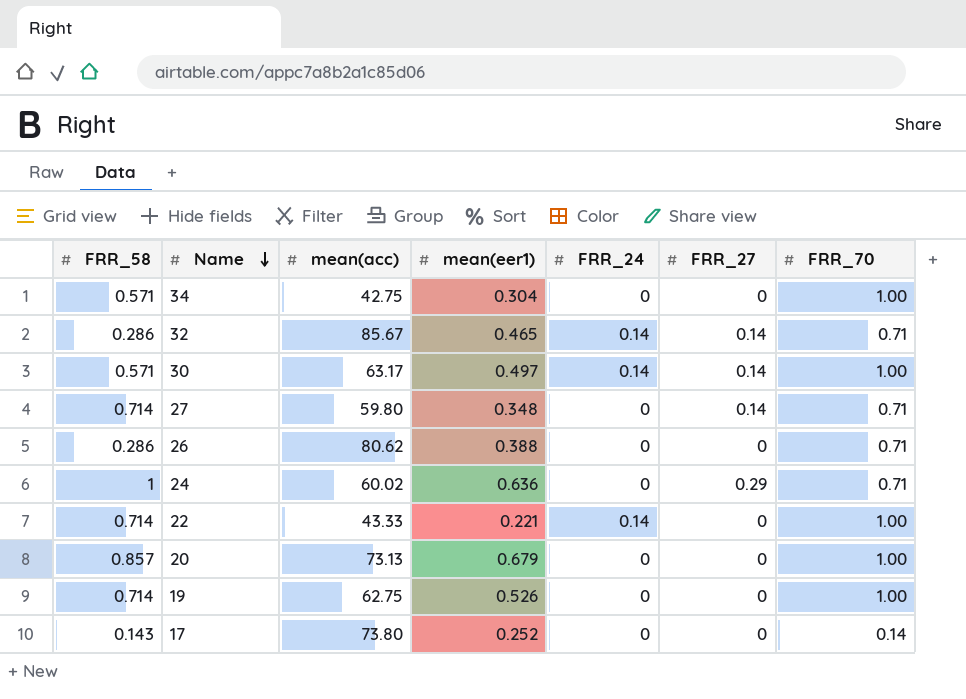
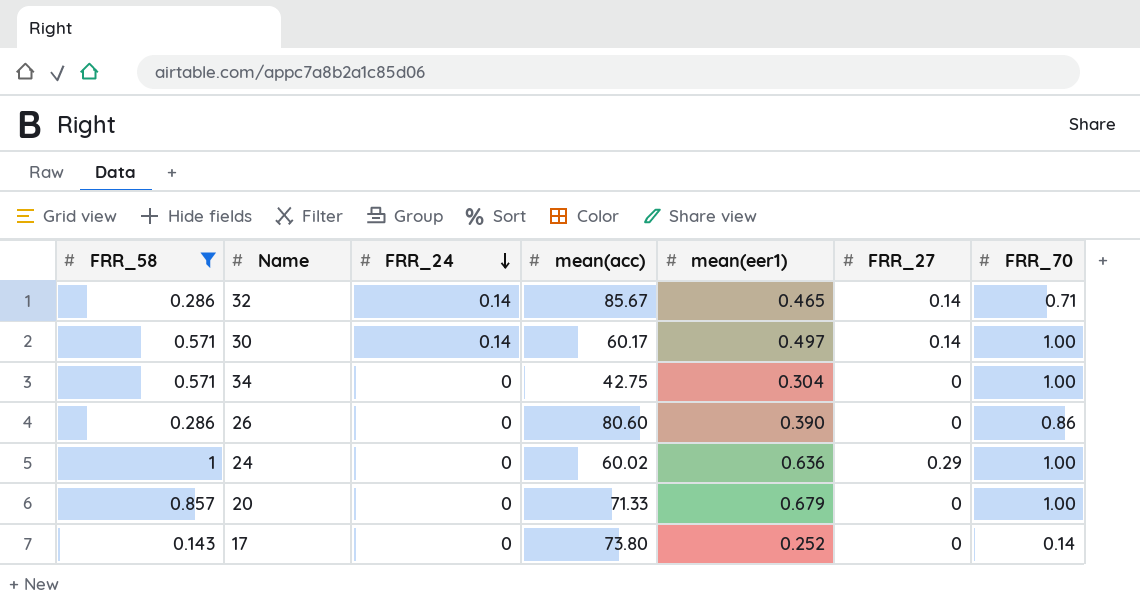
filter: none -> FRR_58 != 0.714
row order: Name descending -> FRR_24 descending
column FRR_24 | position: 5 -> 3
30 | mean(acc): 63.17 -> 60.17
26 | mean(acc): 80.62 -> 80.60
26 | mean(eer1): 0.388 -> 0.390
26 | FRR_70: 0.71 -> 0.86
24 | FRR_70: 0.71 -> 1.00
20 | mean(acc): 73.13 -> 71.33

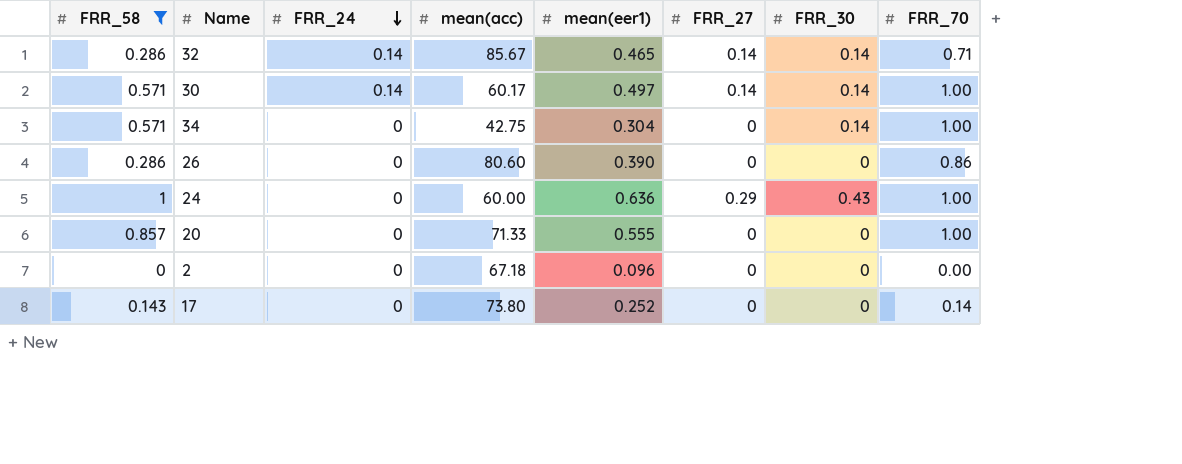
column FRR_30 | position: none -> 7
24 | mean(acc): 60.02 -> 60.00
20 | mean(eer1): 0.679 -> 0.555
row 2: none -> 0 | 0 | 67.18 | 0.096 | 0 | 0 | 0.00

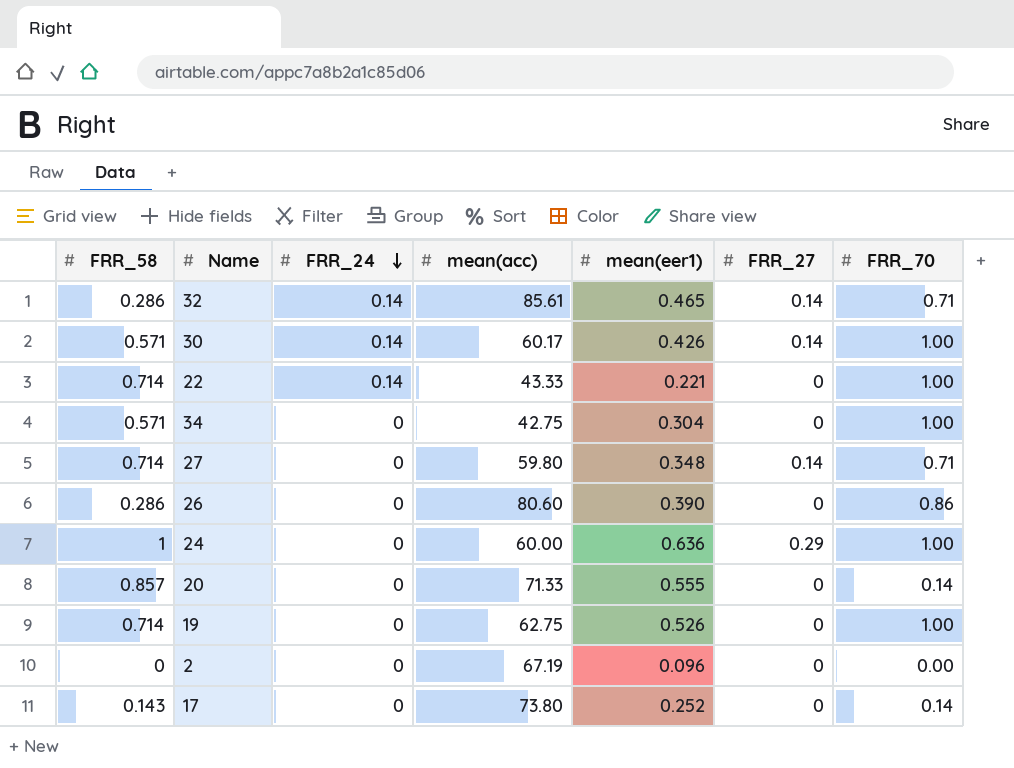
filter: FRR_58 != 0.714 -> none
column FRR_30 | position: 7 -> none
32 | mean(acc): 85.67 -> 85.61
30 | mean(eer1): 0.497 -> 0.426
20 | FRR_70: 1.00 -> 0.14
2 | mean(acc): 67.18 -> 67.19

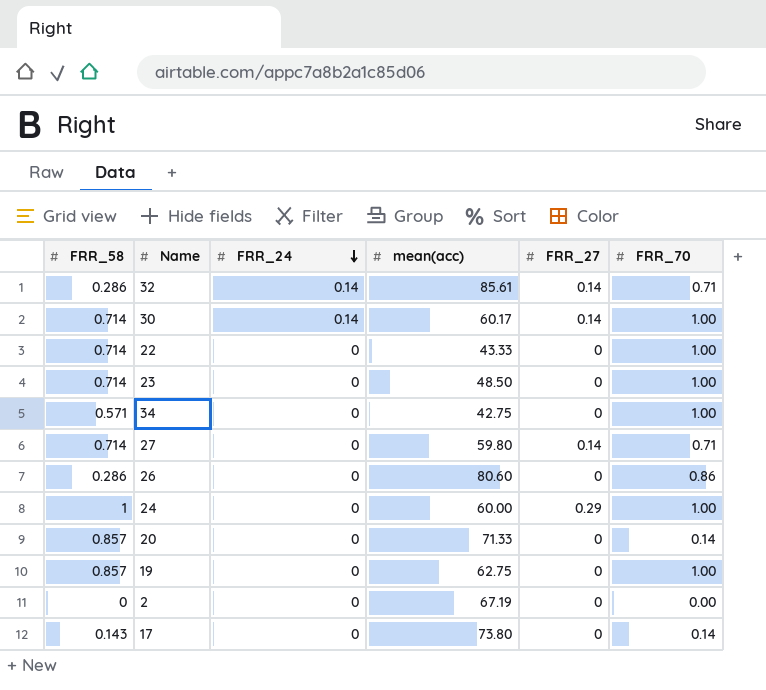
column mean(eer1) | position: 5 -> none
30 | FRR_58: 0.571 -> 0.714
22 | FRR_24: 0.14 -> 0
row 23: none -> 0.714 | 0 | 48.50 | 0 | 1.00
19 | FRR_58: 0.714 -> 0.857

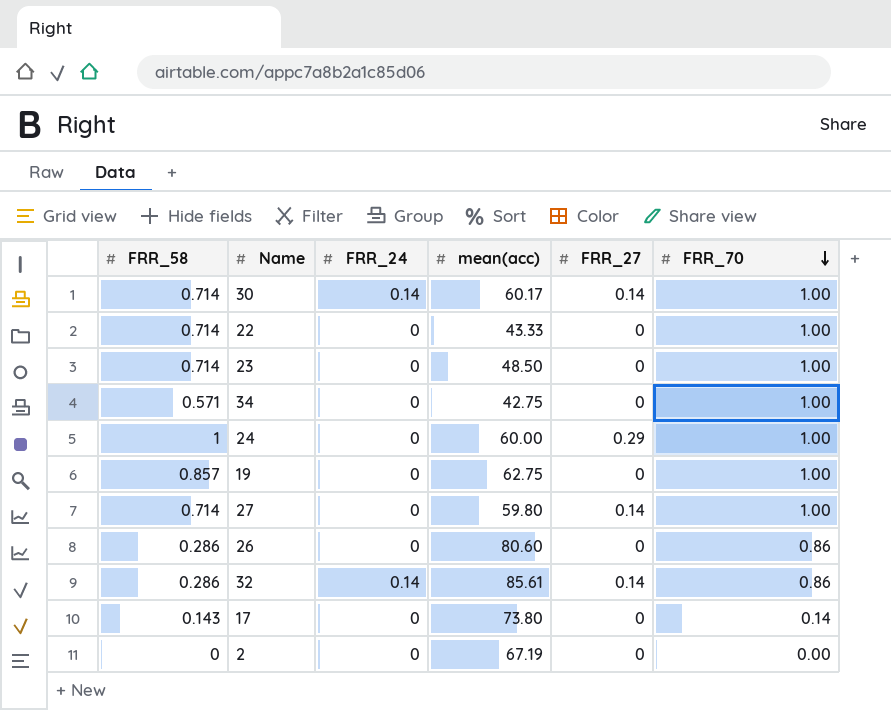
row order: FRR_24 descending -> FRR_70 descending
row 20: 0.857 | 0 | 71.33 | 0 | 0.14 -> none
27 | FRR_70: 0.71 -> 1.00
32 | FRR_70: 0.71 -> 0.86

